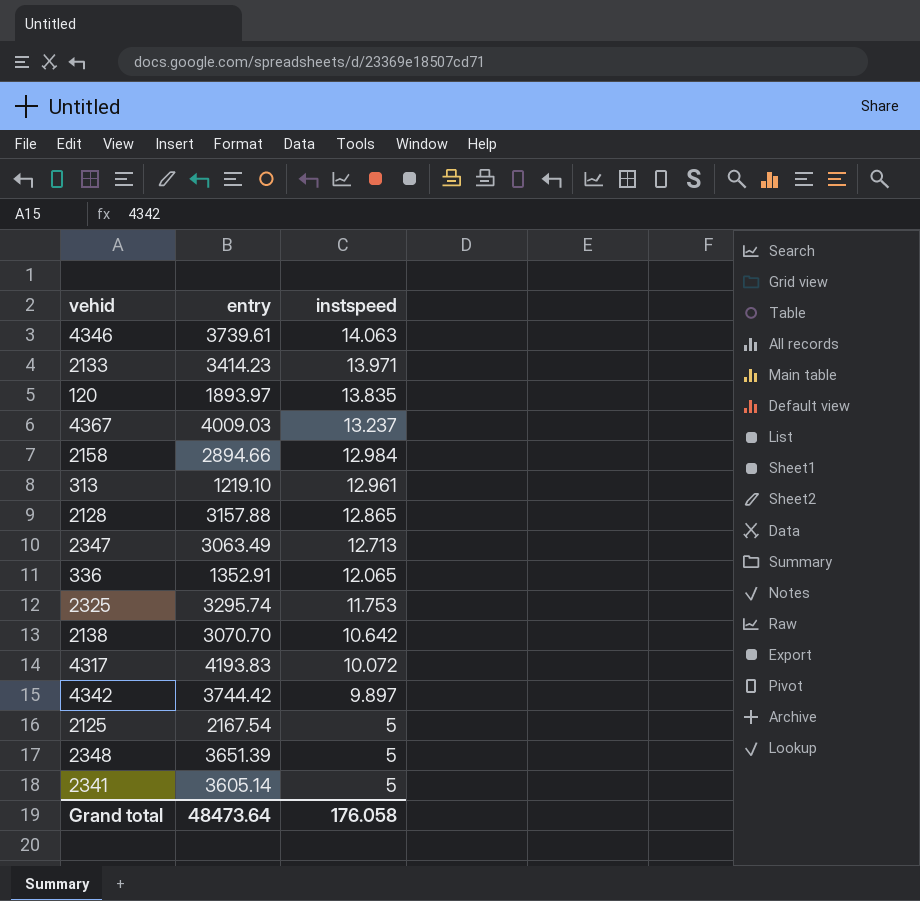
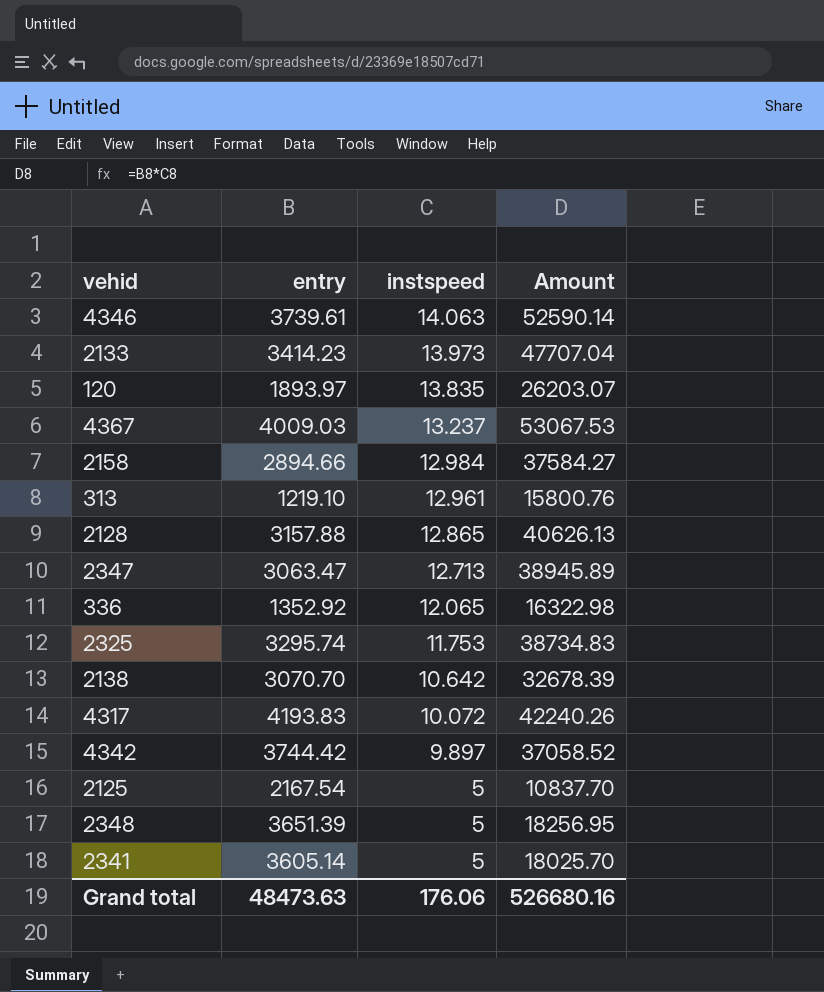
column Amount | formula: none -> [entry] * [instspeed]
2133 | instspeed: 13.971 -> 13.973
2347 | entry: 3063.49 -> 3063.47
336 | entry: 1352.91 -> 1352.92
Grand total | entry: 48473.64 -> 48473.63
Grand total | instspeed: 176.058 -> 176.06

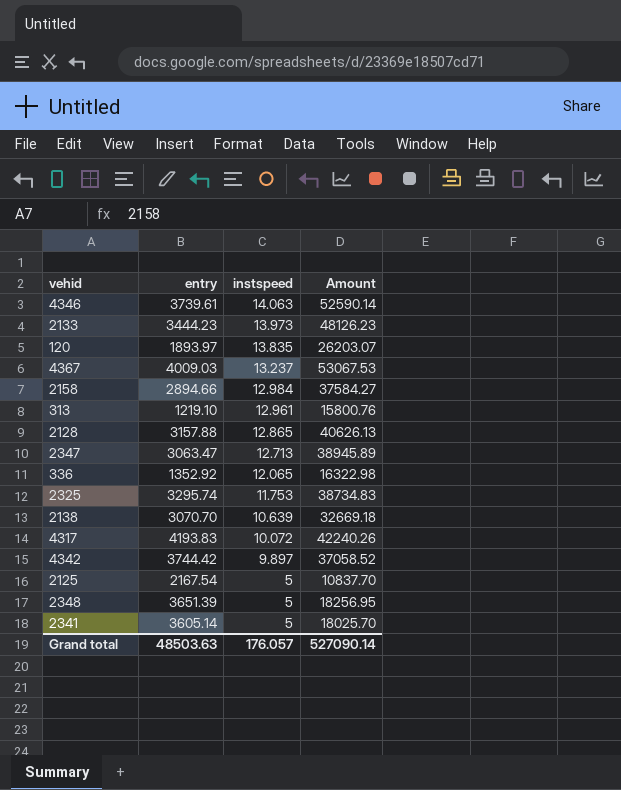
2133 | entry: 3414.23 -> 3444.23
2133 | Amount: 47707.04 -> 48126.23
2138 | instspeed: 10.642 -> 10.639
2138 | Amount: 32678.39 -> 32669.18
Grand total | entry: 48473.63 -> 48503.63
Grand total | instspeed: 176.06 -> 176.057
Grand total | Amount: 526680.16 -> 527090.14

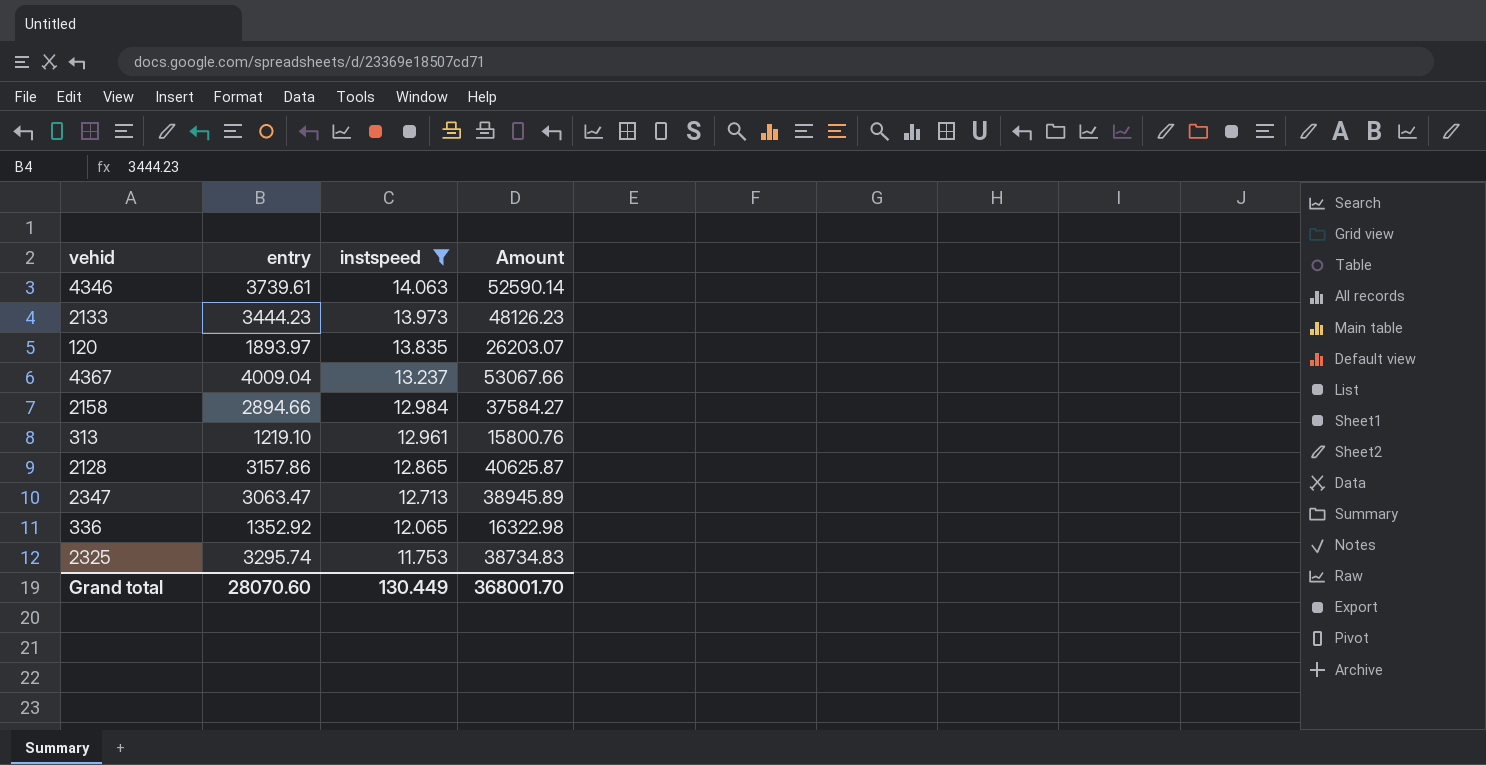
filter: none -> instspeed >= 11.753
4367 | entry: 4009.03 -> 4009.04
4367 | Amount: 53067.53 -> 53067.66
2128 | entry: 3157.88 -> 3157.86
2128 | Amount: 40626.13 -> 40625.87
Grand total | entry: 48503.63 -> 28070.60
Grand total | instspeed: 176.057 -> 130.449
Grand total | Amount: 527090.14 -> 368001.70

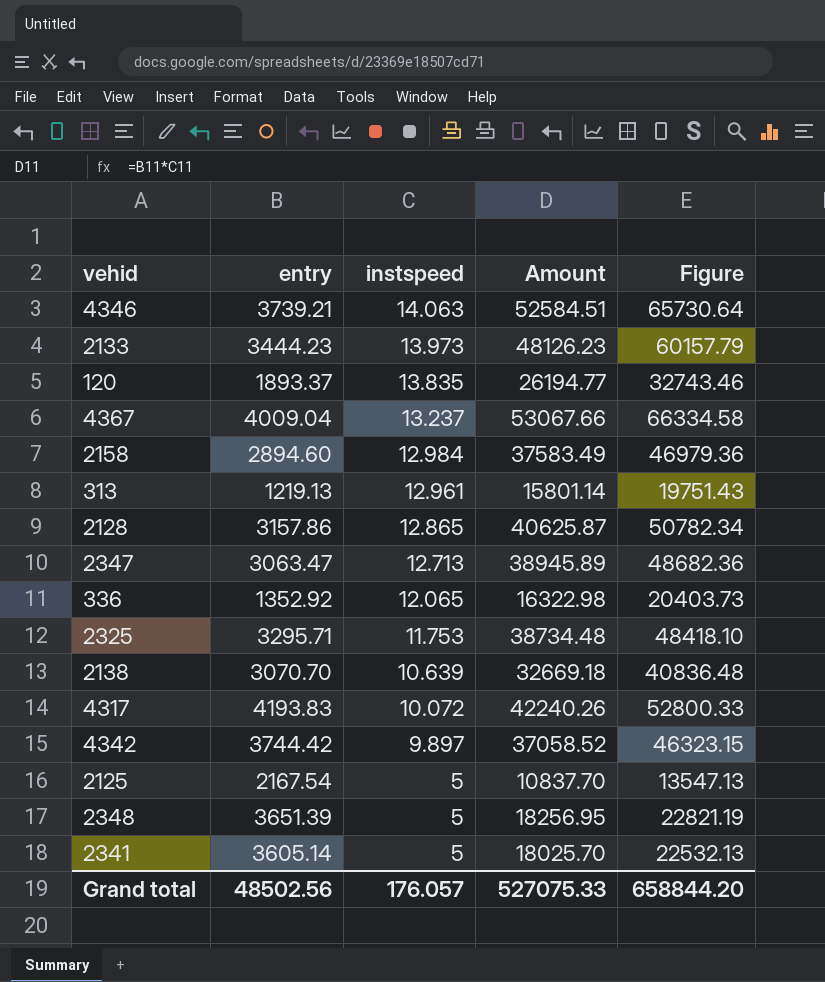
filter: instspeed >= 11.753 -> none
column Figure | formula: none -> [Amount] * 1.25
4346 | entry: 3739.61 -> 3739.21
4346 | Amount: 52590.14 -> 52584.51
120 | entry: 1893.97 -> 1893.37
120 | Amount: 26203.07 -> 26194.77
2158 | entry: 2894.66 -> 2894.60
2158 | Amount: 37584.27 -> 37583.49
313 | entry: 1219.10 -> 1219.13
313 | Amount: 15800.76 -> 15801.14
2325 | entry: 3295.74 -> 3295.71
2325 | Amount: 38734.83 -> 38734.48
Grand total | entry: 28070.60 -> 48502.56
Grand total | instspeed: 130.449 -> 176.057
Grand total | Amount: 368001.70 -> 527075.33

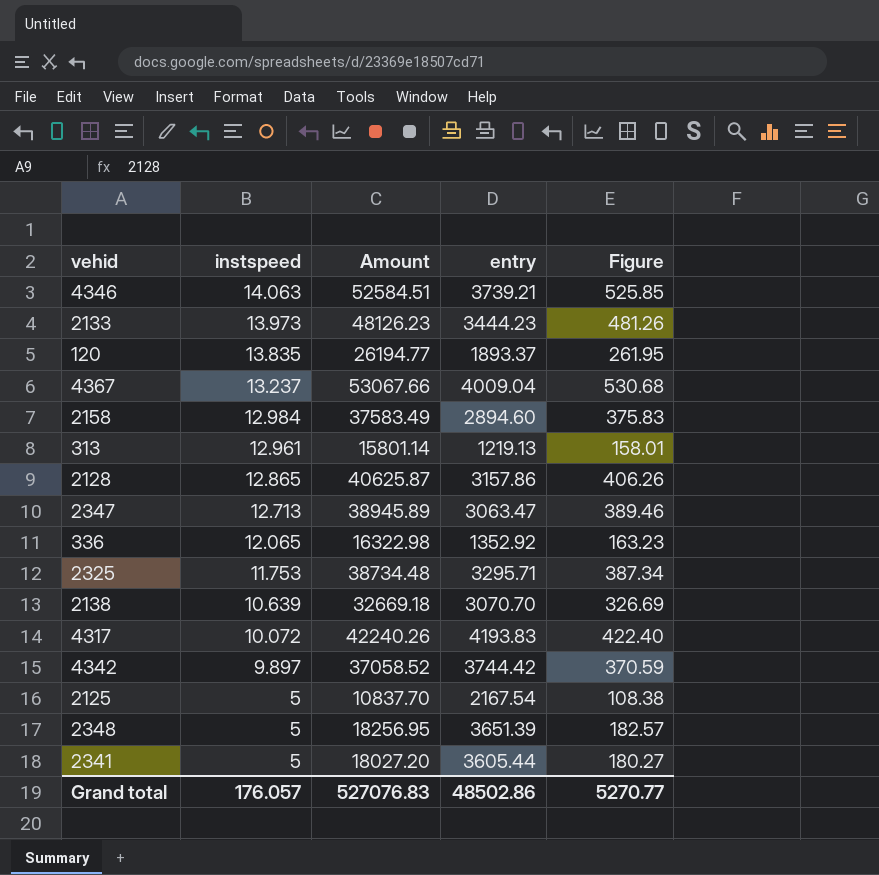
column entry | position: 2 -> 4
column Figure | formula: [Amount] * 1.25 -> [Amount] * 0.01
2341 | Amount: 18025.70 -> 18027.20
2341 | entry: 3605.14 -> 3605.44
Grand total | Amount: 527075.33 -> 527076.83
Grand total | entry: 48502.56 -> 48502.86
Grand total | Figure: 658844.20 -> 5270.77

